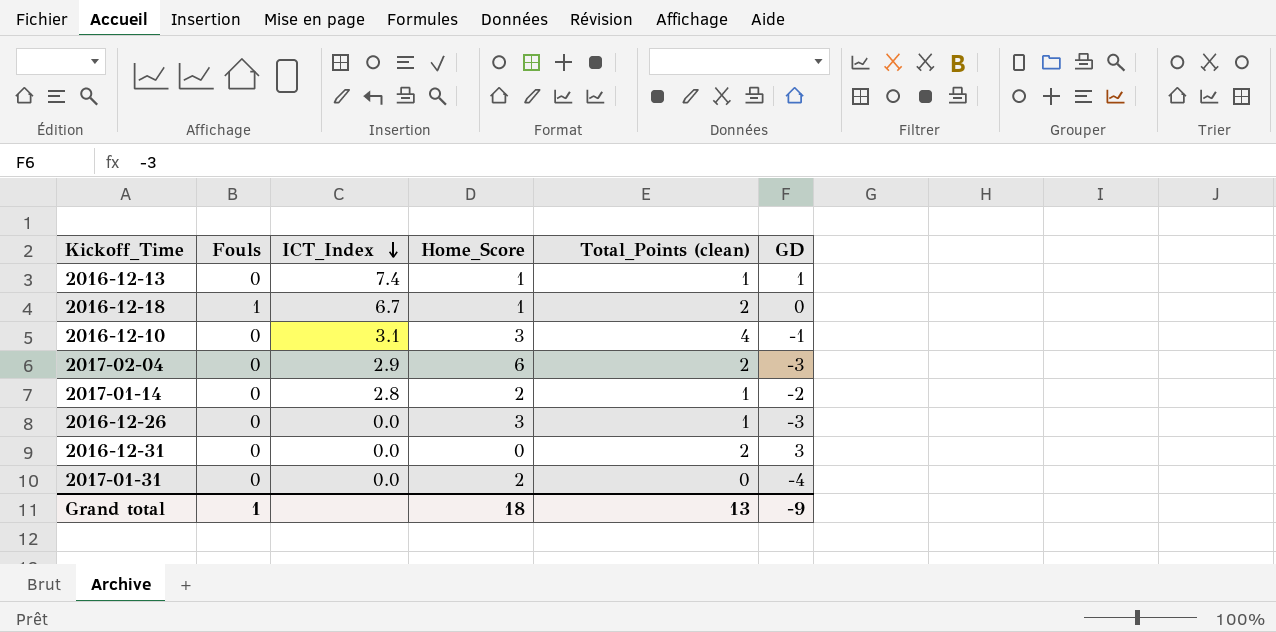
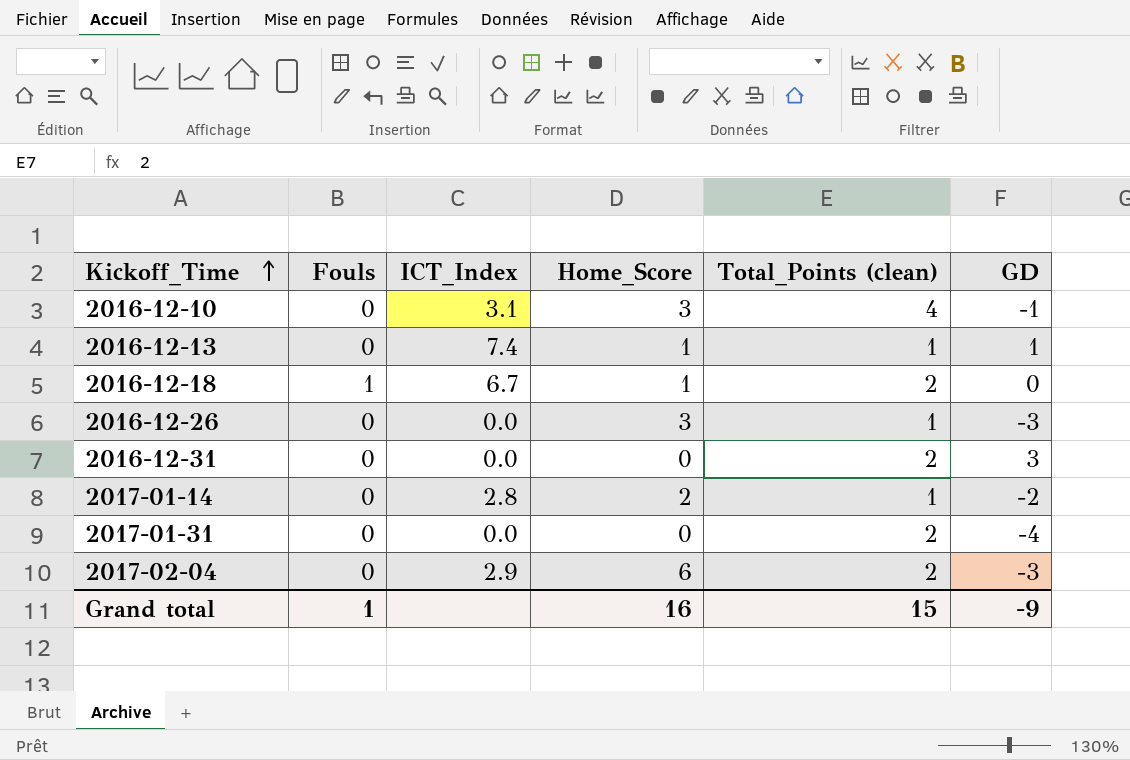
row order: ICT_Index descending -> Kickoff_Time ascending
2017-01-31 | Home_Score: 2 -> 0
2017-01-31 | Total_Points (clean): 0 -> 2
Grand total | Home_Score: 18 -> 16
Grand total | Total_Points (clean): 13 -> 15

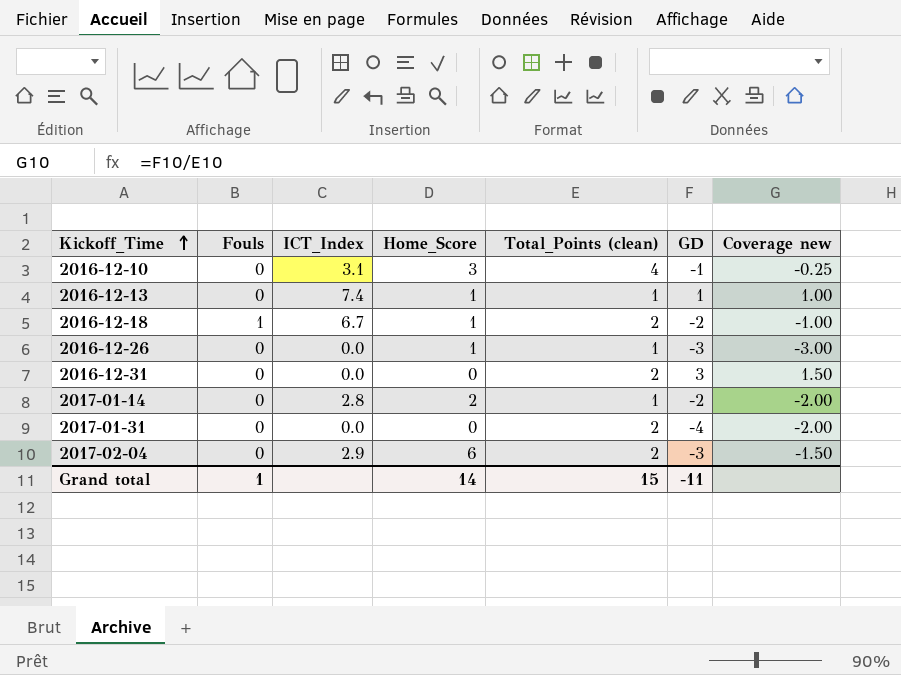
column Coverage new | formula: none -> [GD] / [Total_Points (clean)]
2016-12-18 | GD: 0 -> -2
2016-12-26 | Home_Score: 3 -> 1
Grand total | Home_Score: 16 -> 14
Grand total | GD: -9 -> -11

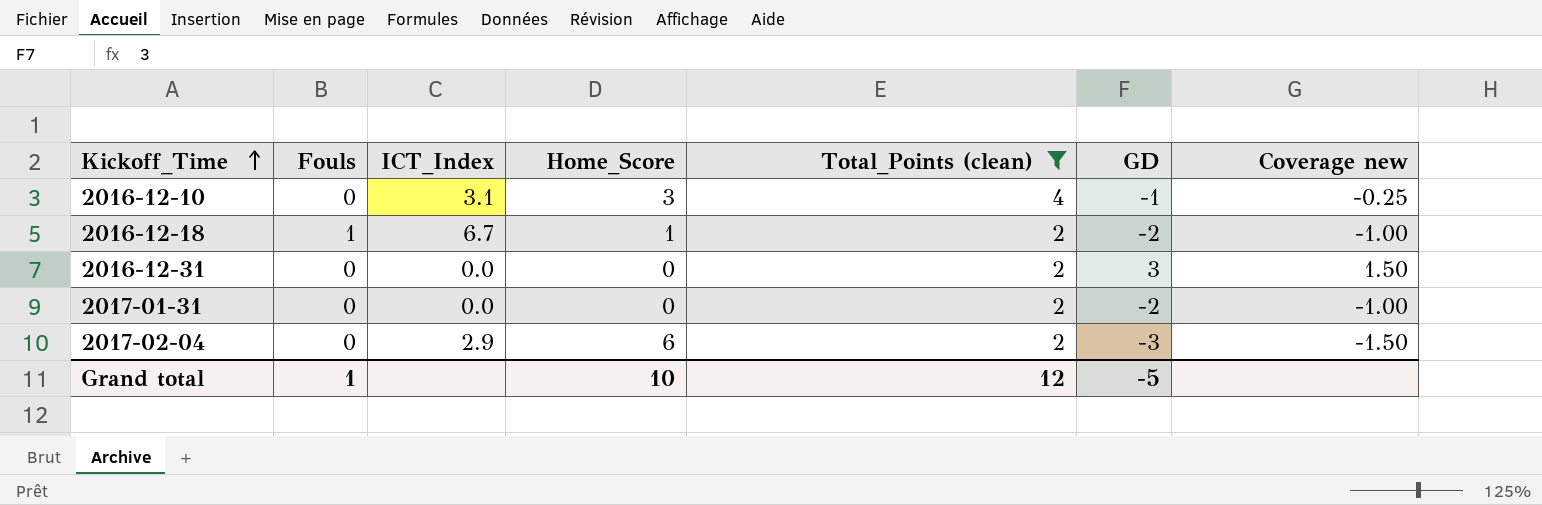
filter: none -> Total_Points (clean) != 1
2017-01-31 | GD: -4 -> -2
2017-01-31 | Coverage new: -2.00 -> -1.00
Grand total | Home_Score: 14 -> 10
Grand total | Total_Points (clean): 15 -> 12
Grand total | GD: -11 -> -5

